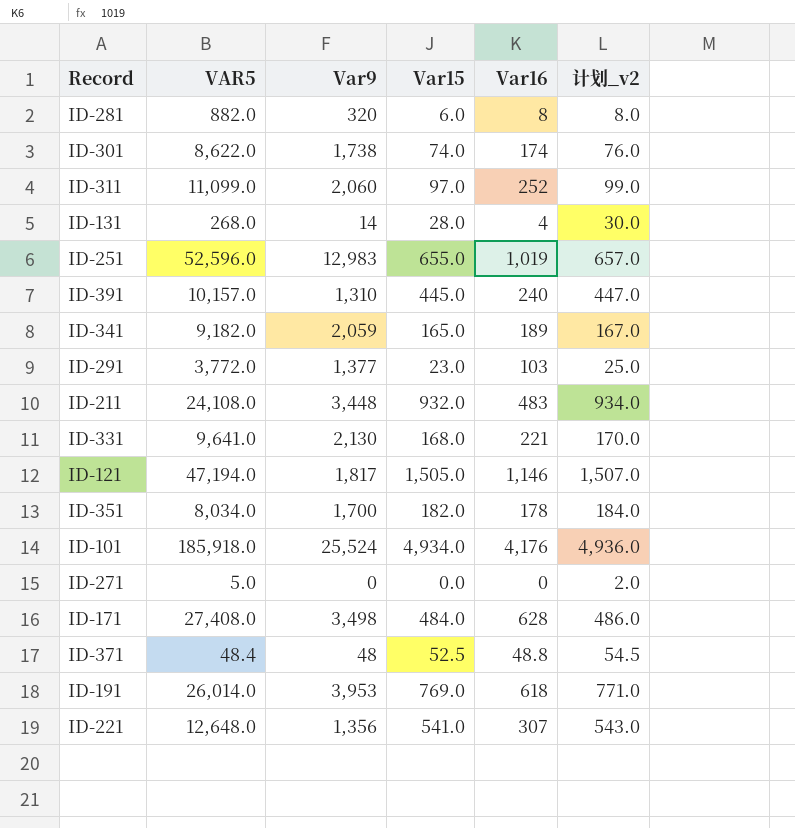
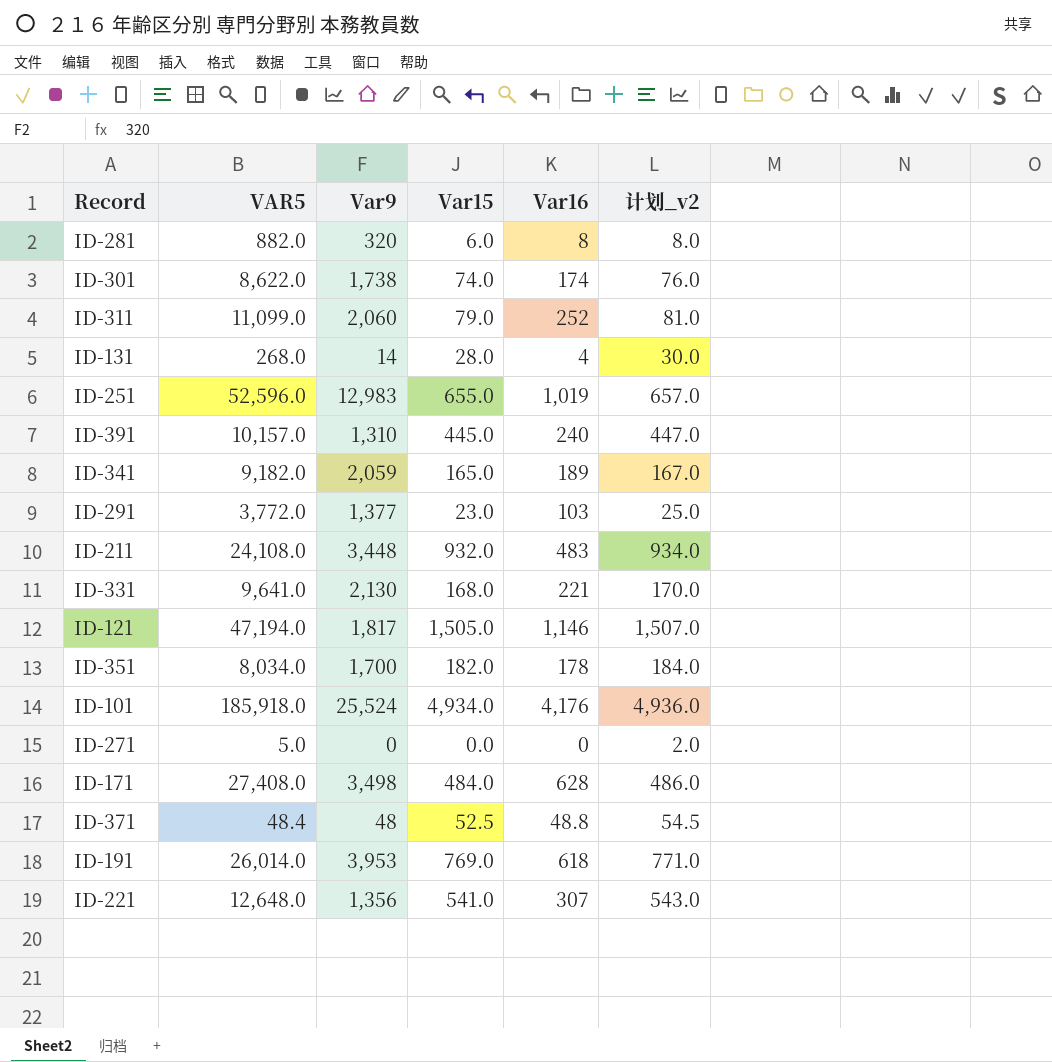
ID-311 | Var15: 97.0 -> 79.0
ID-311 | 计划_v2: 99.0 -> 81.0

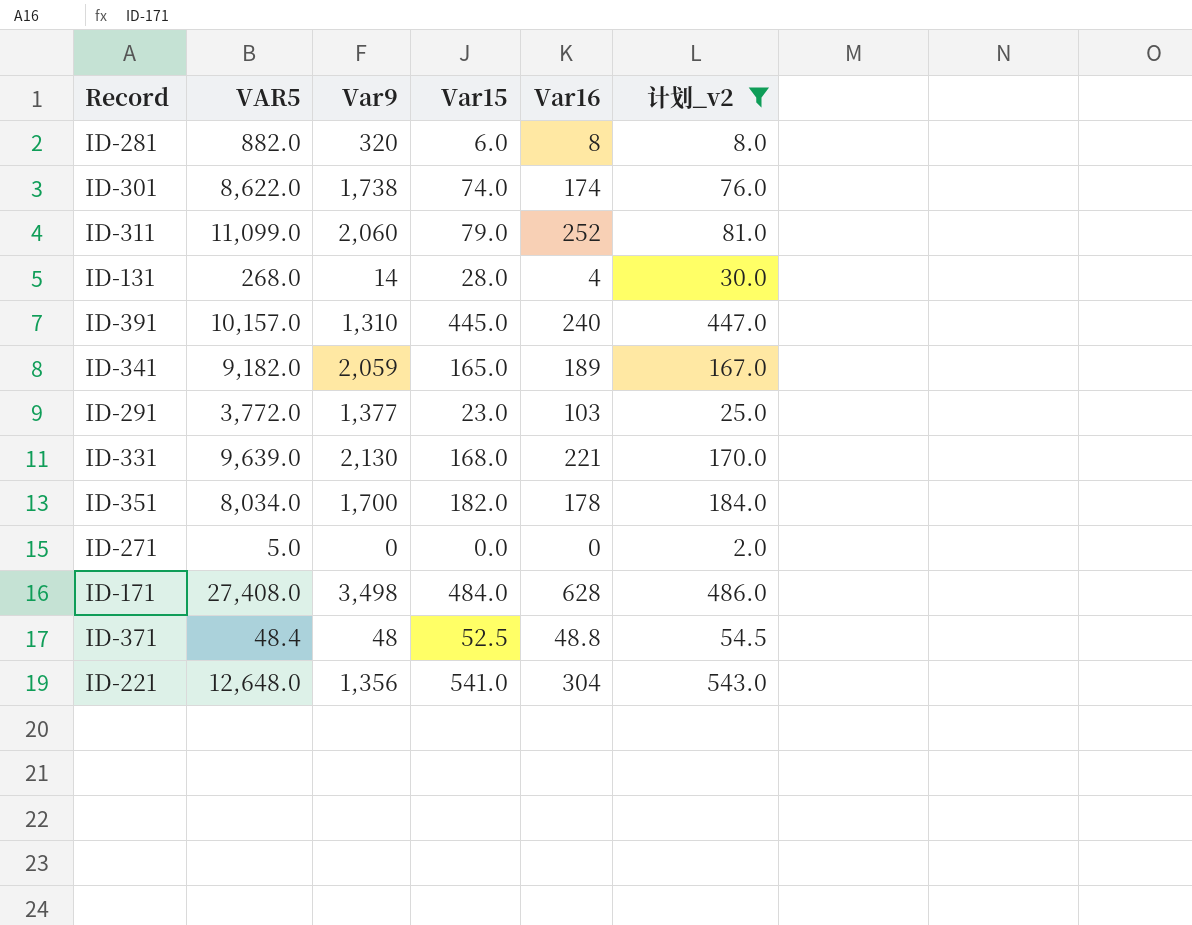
filter: none -> 计划_v2 <= 543.0
ID-331 | VAR5: 9,641.0 -> 9,639.0
ID-221 | Var16: 307 -> 304

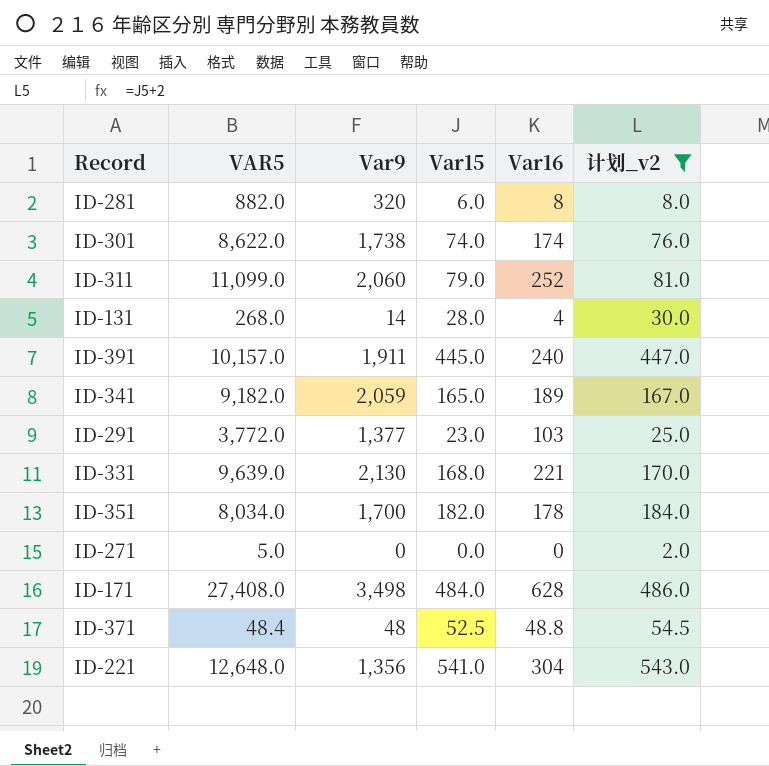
ID-391 | Var9: 1,310 -> 1,911

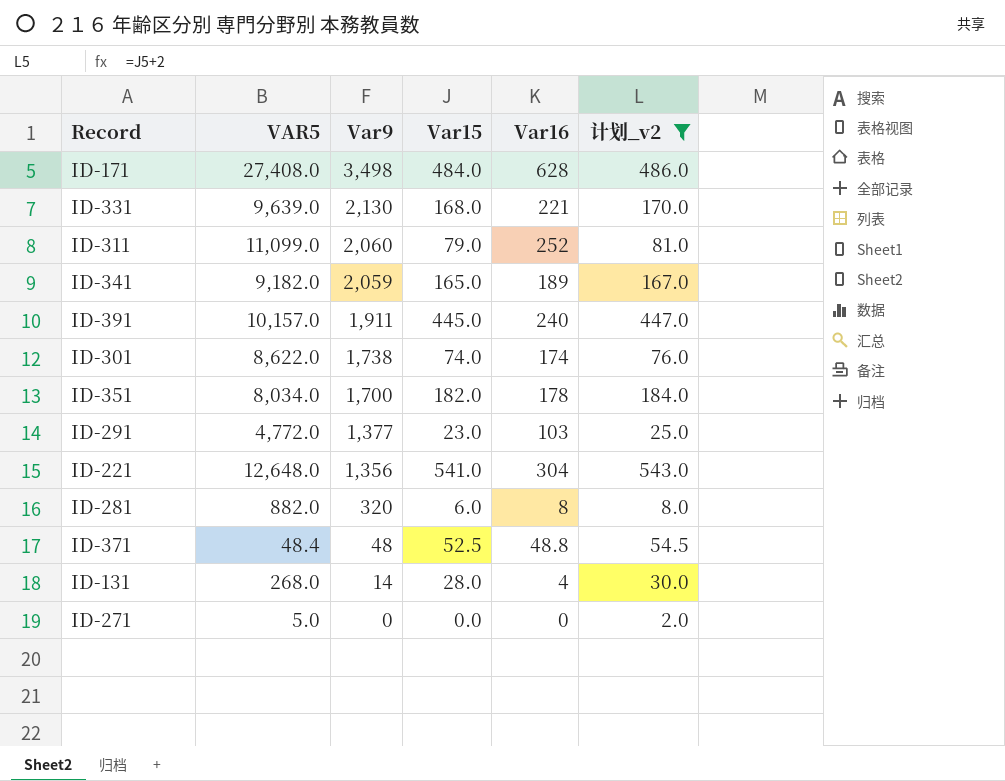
row order: none -> Var9 descending
ID-291 | VAR5: 3,772.0 -> 4,772.0

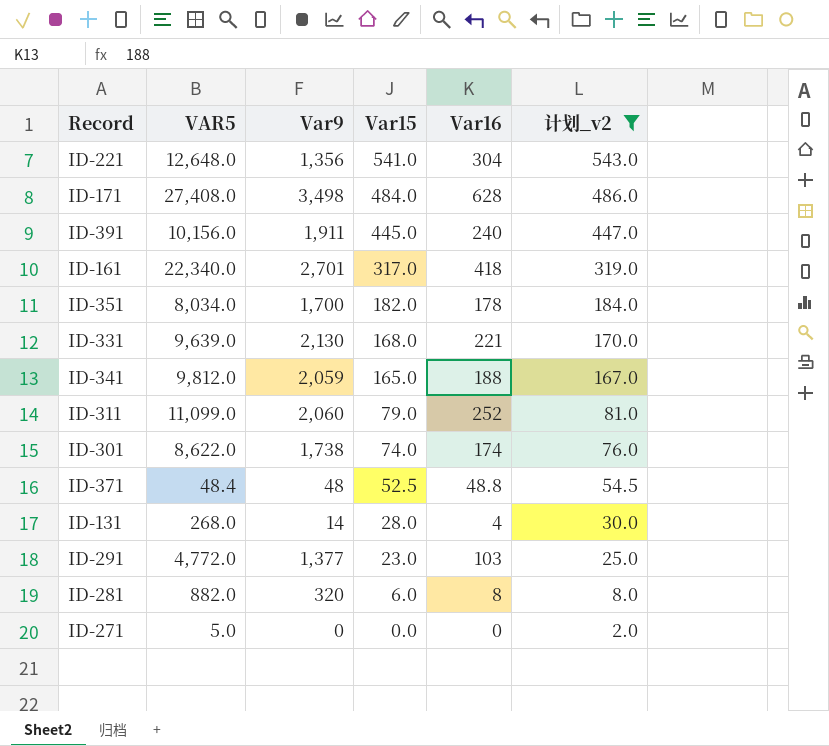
row order: Var9 descending -> Var15 descending
ID-391 | VAR5: 10,157.0 -> 10,156.0
row ID-161: none -> 22,340.0 | 2,701 | 317.0 | 418 | 319.0
ID-341 | VAR5: 9,182.0 -> 9,812.0
ID-341 | Var16: 189 -> 188

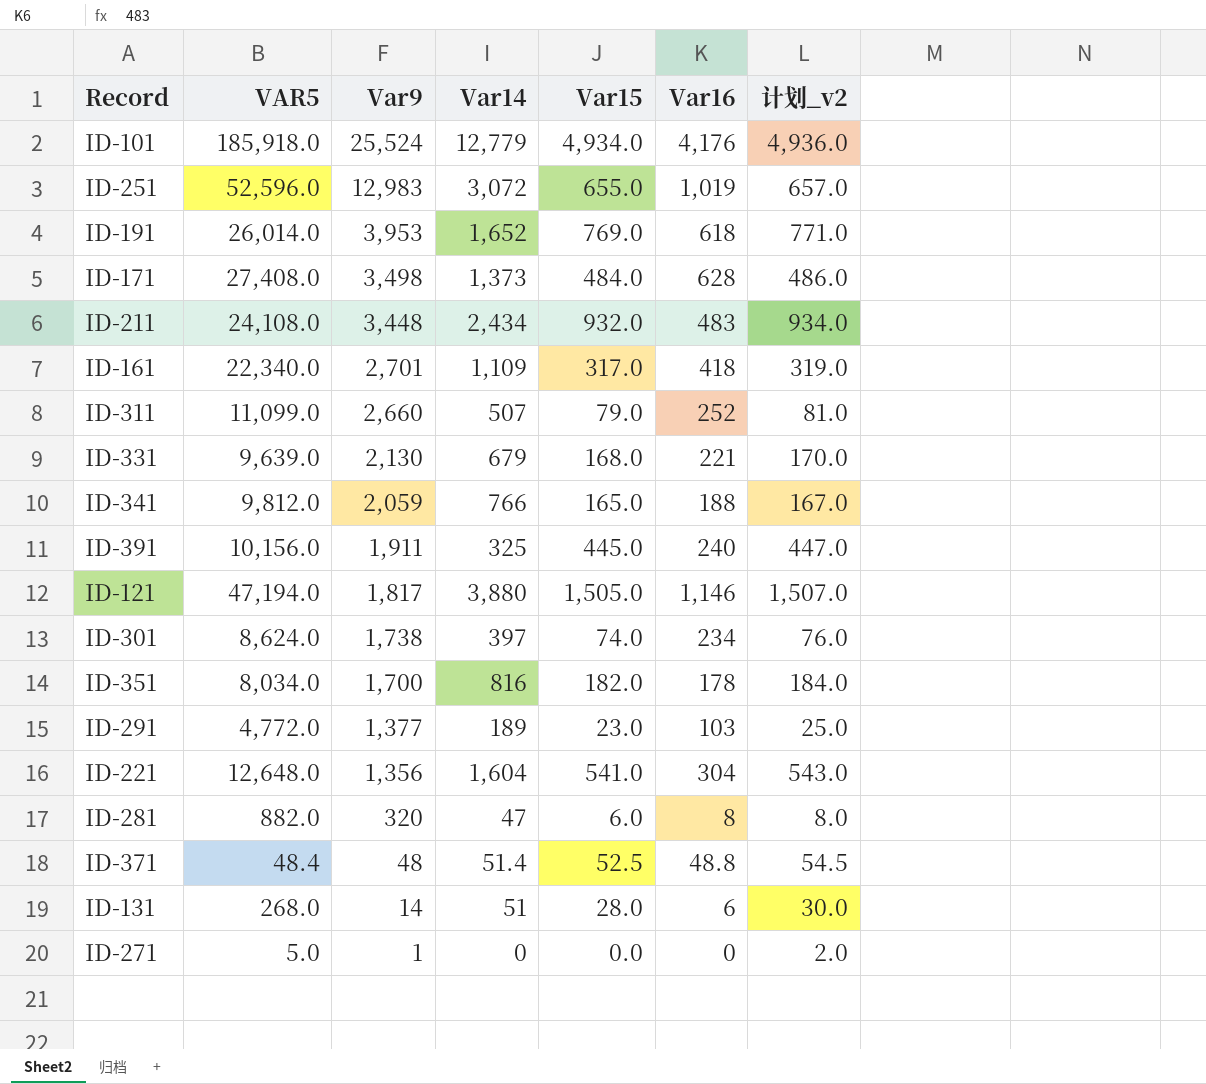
filter: 计划_v2 <= 543.0 -> none
row order: Var15 descending -> Var9 descending
column Var14 | position: none -> 4
ID-311 | Var9: 2,060 -> 2,660
ID-301 | VAR5: 8,622.0 -> 8,624.0
ID-301 | Var16: 174 -> 234
ID-131 | Var16: 4 -> 6
ID-271 | Var9: 0 -> 1

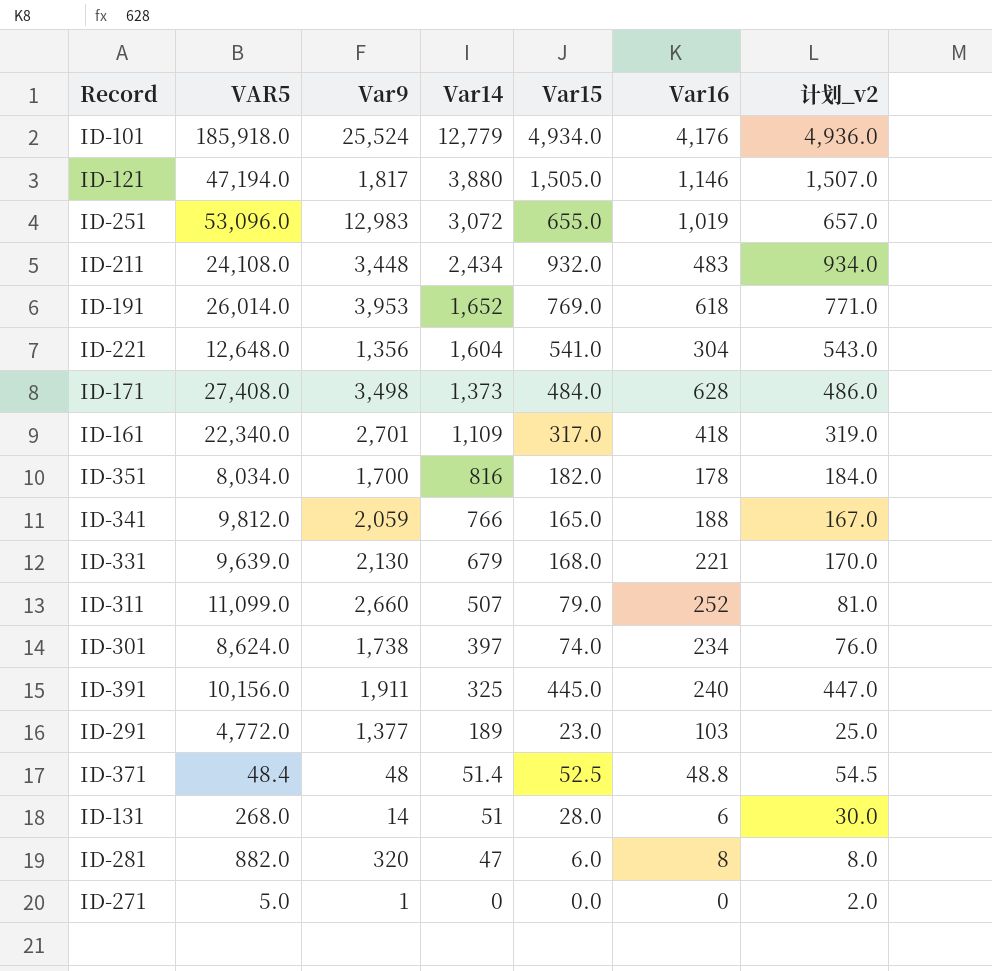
row order: Var9 descending -> Var14 descending
ID-251 | VAR5: 52,596.0 -> 53,096.0

